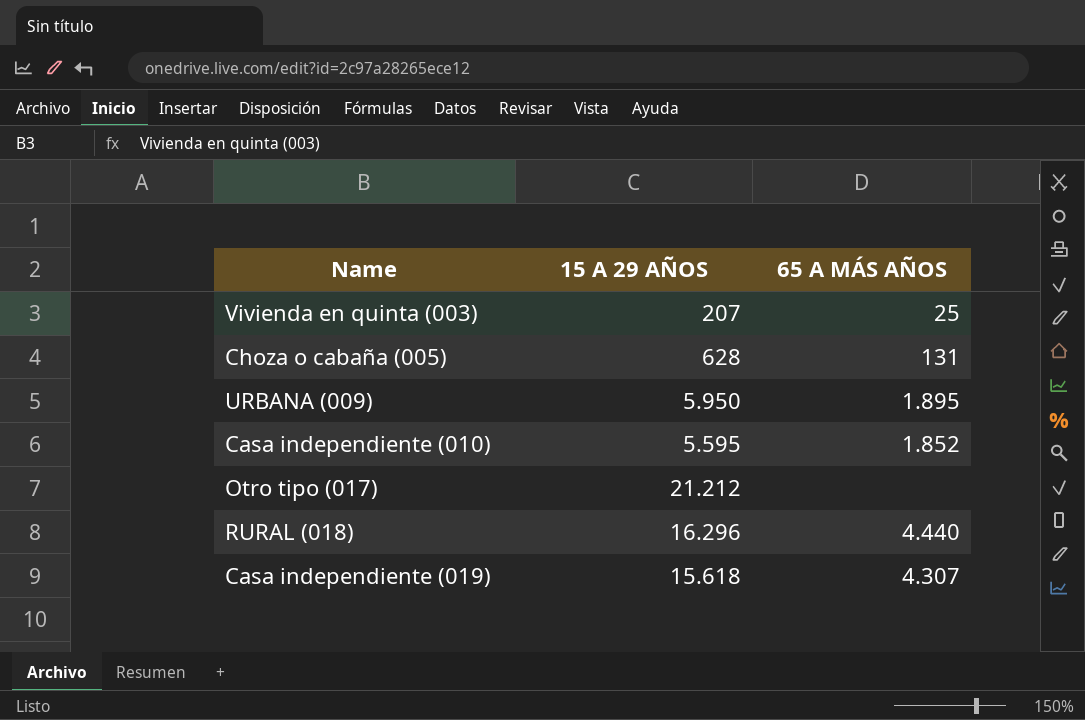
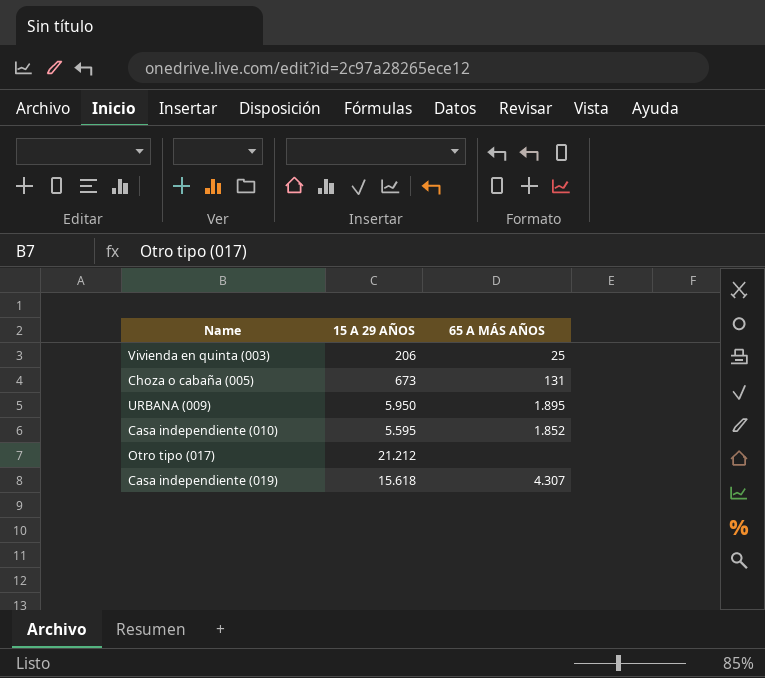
row RURAL (018): 16.296 | 4.440 -> none
Vivienda en quinta (003) | 15 A 29 AÑOS: 207 -> 206
Choza o cabaña (005) | 15 A 29 AÑOS: 628 -> 673

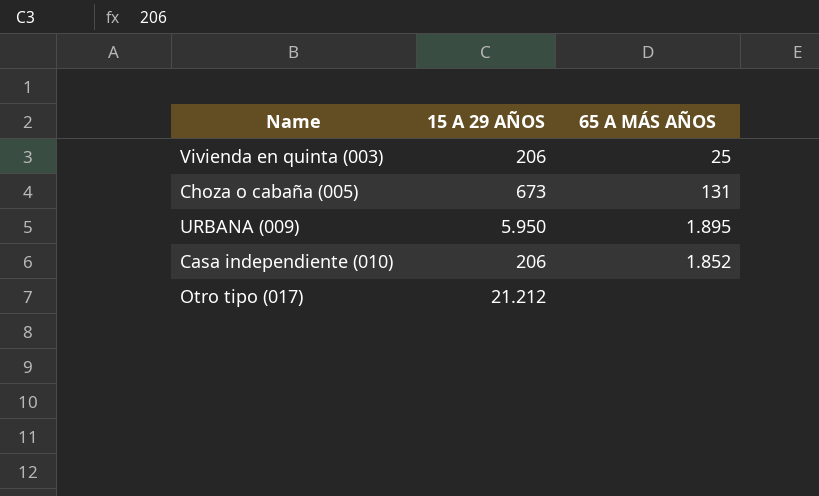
row Casa independiente (019): 15.618 | 4.307 -> none
Casa independiente (010) | 15 A 29 AÑOS: 5.595 -> 206

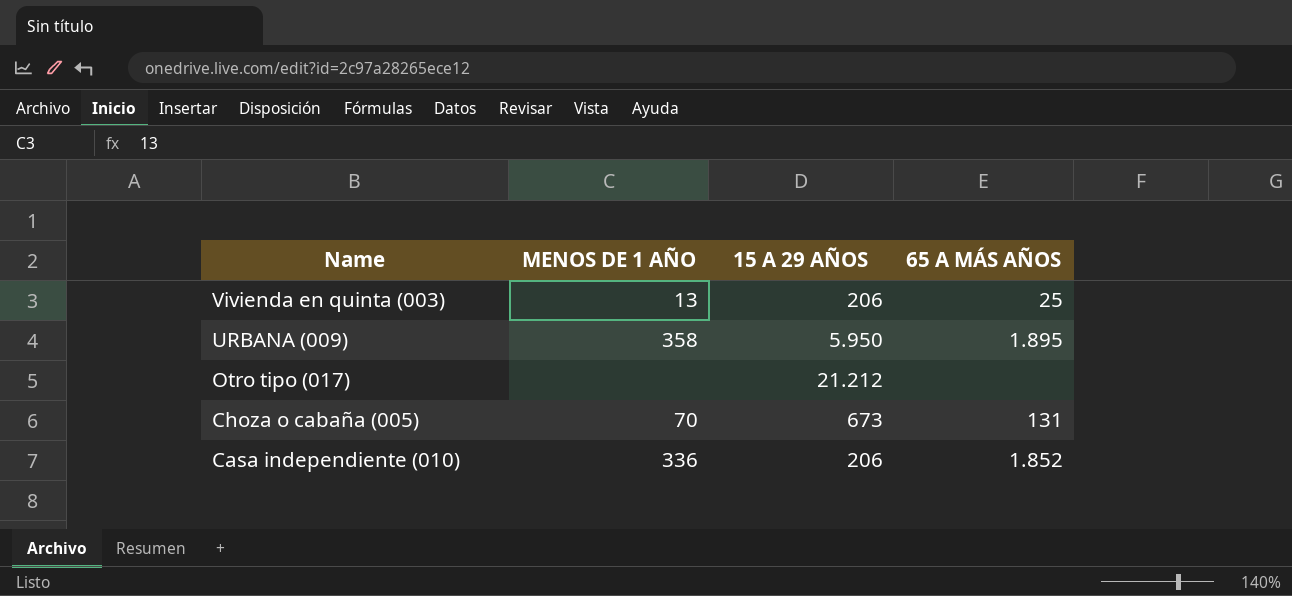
row order: none -> Name descending
column MENOS DE 1 AÑO | position: none -> 2

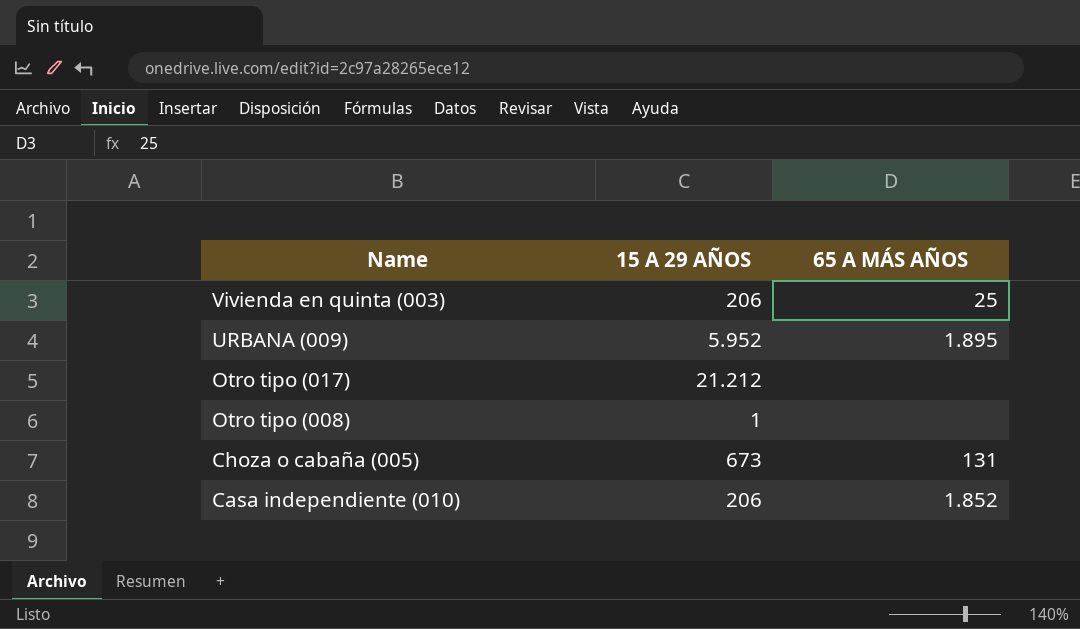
column MENOS DE 1 AÑO | position: 2 -> none
URBANA (009) | 15 A 29 AÑOS: 5.950 -> 5.952
row Otro tipo (008): none -> 1 | none

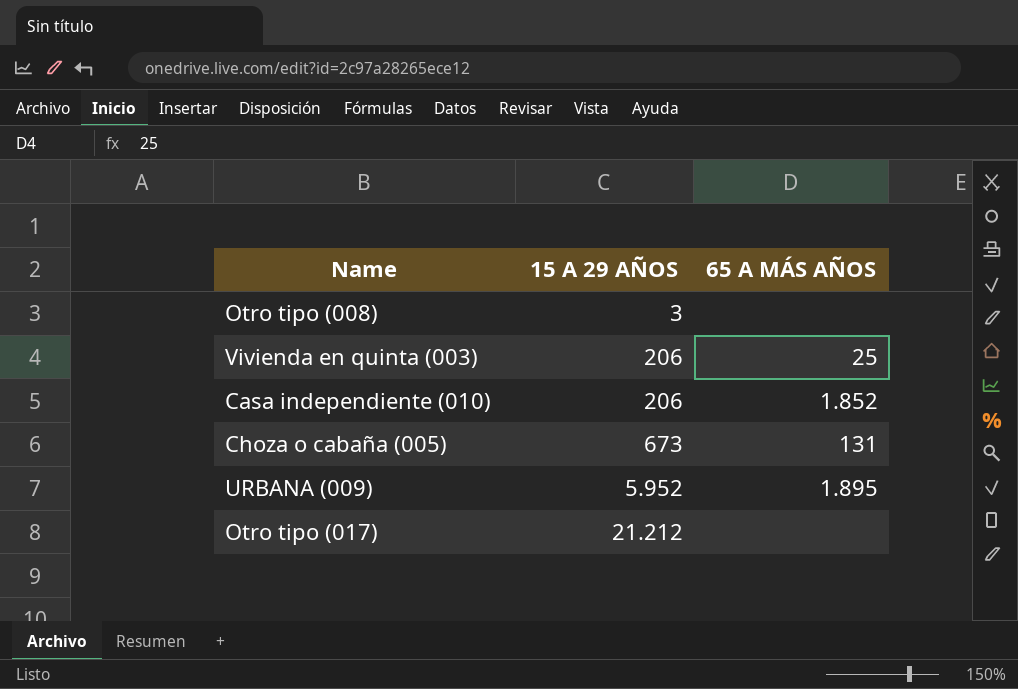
row order: Name descending -> 15 A 29 AÑOS ascending
Otro tipo (008) | 15 A 29 AÑOS: 1 -> 3

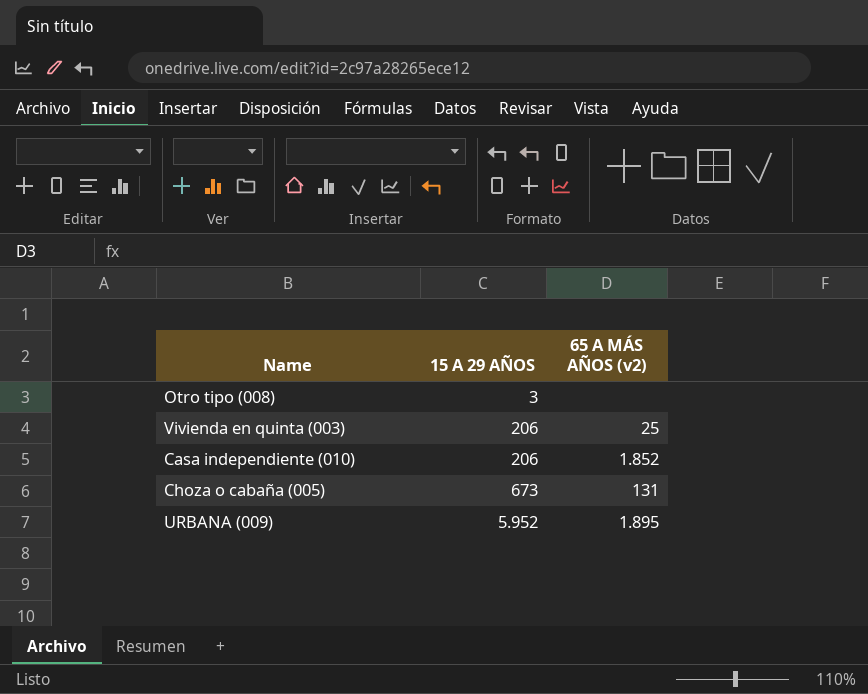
column name: 65 A MÁS AÑOS -> 65 A MÁS AÑOS (v2)
row Otro tipo (017): 21.212 | none -> none

